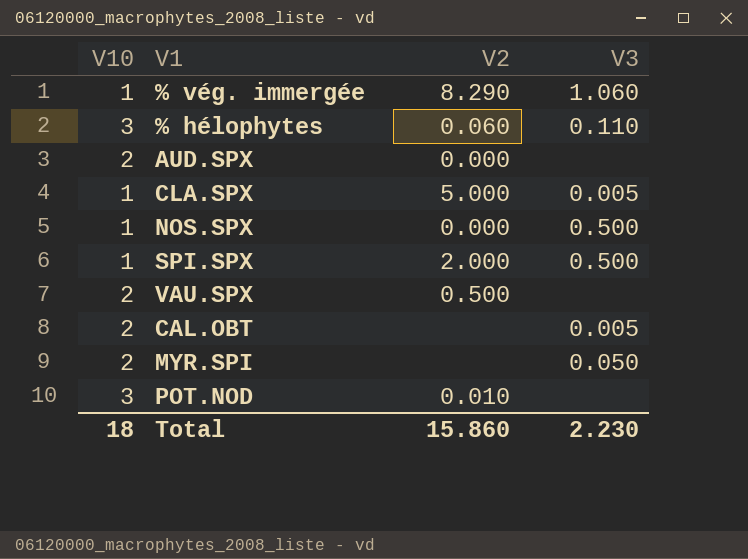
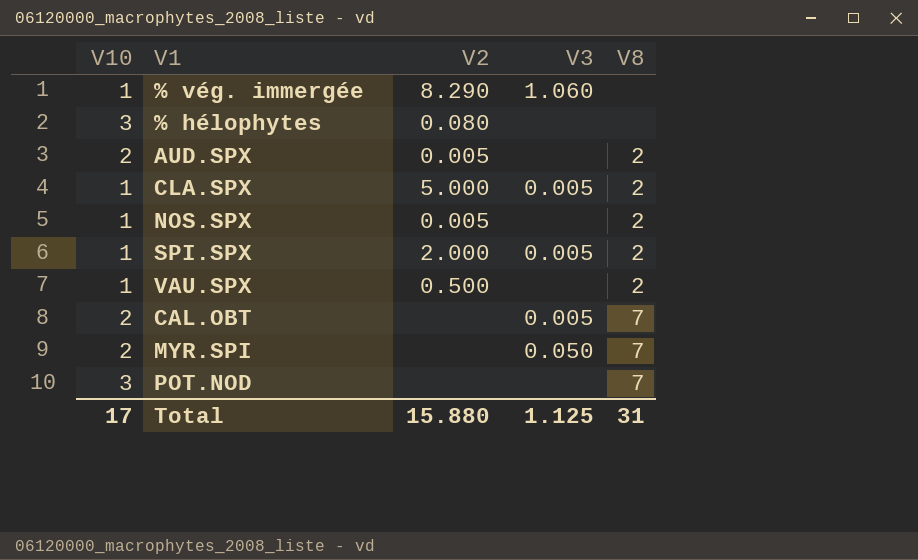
column V8 | position: none -> 5
% hélophytes | V2: 0.060 -> 0.080
% hélophytes | V3: 0.110 -> none
AUD.SPX | V2: 0.000 -> 0.005
NOS.SPX | V2: 0.000 -> 0.005
NOS.SPX | V3: 0.500 -> none
SPI.SPX | V3: 0.500 -> 0.005
VAU.SPX | V10: 2 -> 1
POT.NOD | V2: 0.010 -> none
Total | V10: 18 -> 17
Total | V2: 15.860 -> 15.880
Total | V3: 2.230 -> 1.125

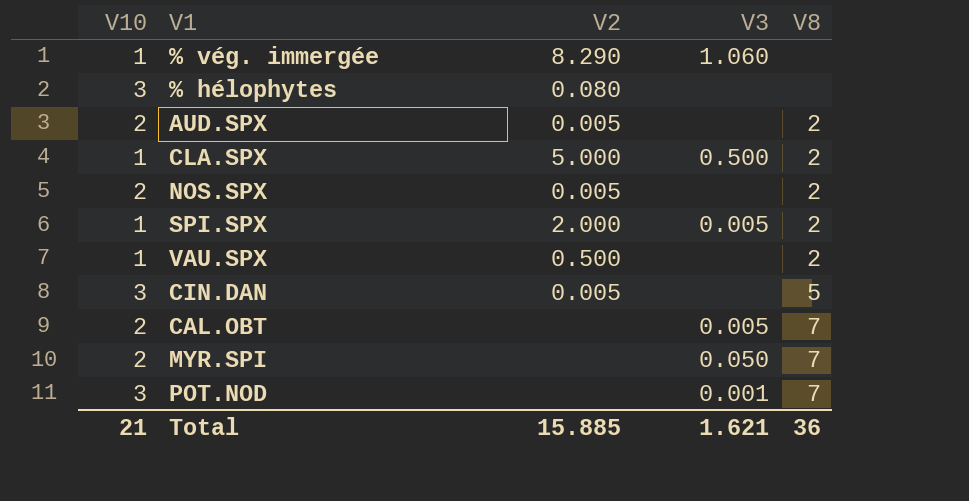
CLA.SPX | V3: 0.005 -> 0.500
NOS.SPX | V10: 1 -> 2
row CIN.DAN: none -> 3 | 0.005 | none | 5
POT.NOD | V3: none -> 0.001
Total | V10: 17 -> 21
Total | V2: 15.880 -> 15.885
Total | V3: 1.125 -> 1.621
Total | V8: 31 -> 36

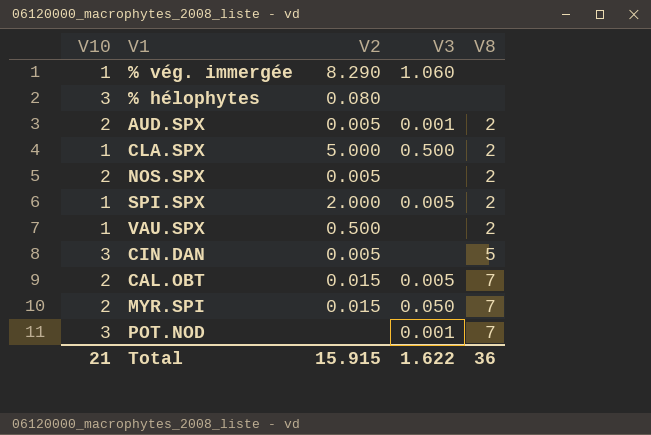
AUD.SPX | V3: none -> 0.001
CAL.OBT | V2: none -> 0.015
MYR.SPI | V2: none -> 0.015
Total | V2: 15.885 -> 15.915
Total | V3: 1.621 -> 1.622

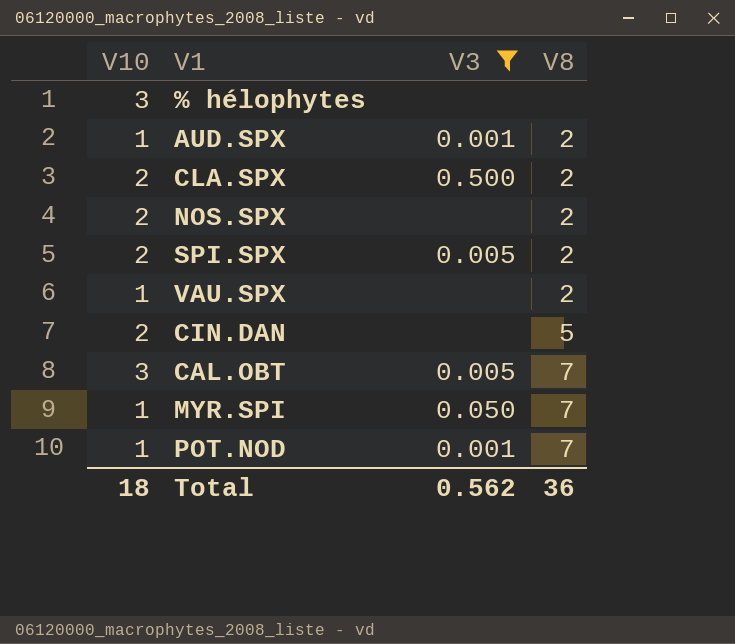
filter: none -> V3 != 1.060
column V2 | position: 3 -> none
AUD.SPX | V10: 2 -> 1
CLA.SPX | V10: 1 -> 2
SPI.SPX | V10: 1 -> 2
CIN.DAN | V10: 3 -> 2
CAL.OBT | V10: 2 -> 3
MYR.SPI | V10: 2 -> 1
POT.NOD | V10: 3 -> 1
Total | V10: 21 -> 18
Total | V3: 1.622 -> 0.562

